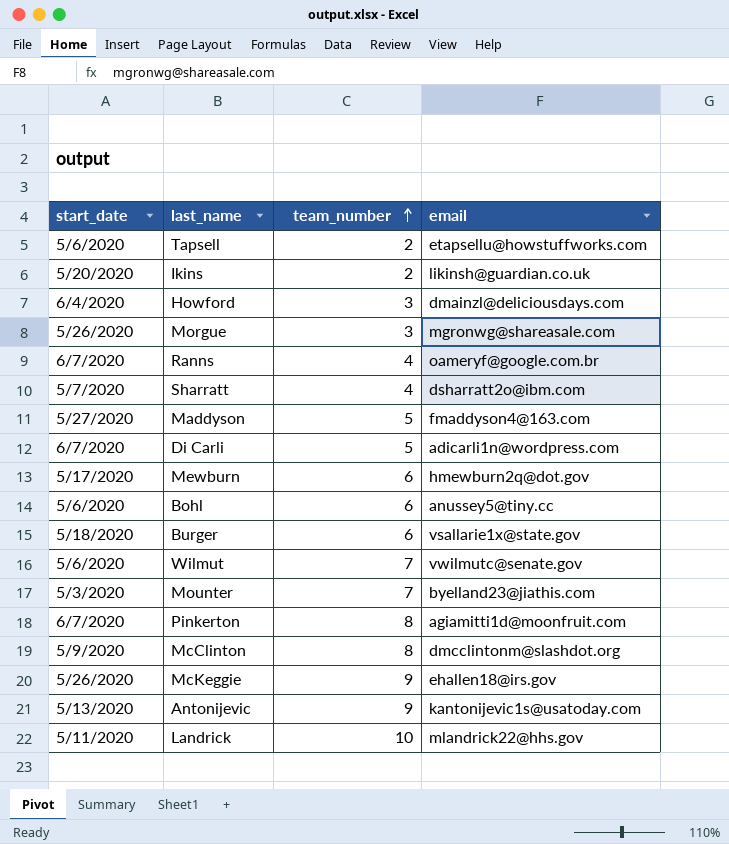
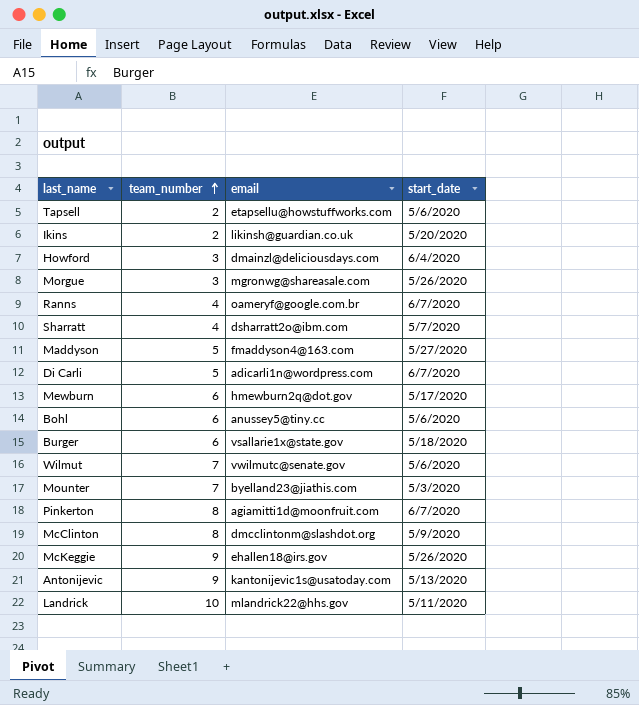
column start_date | position: 1 -> 4

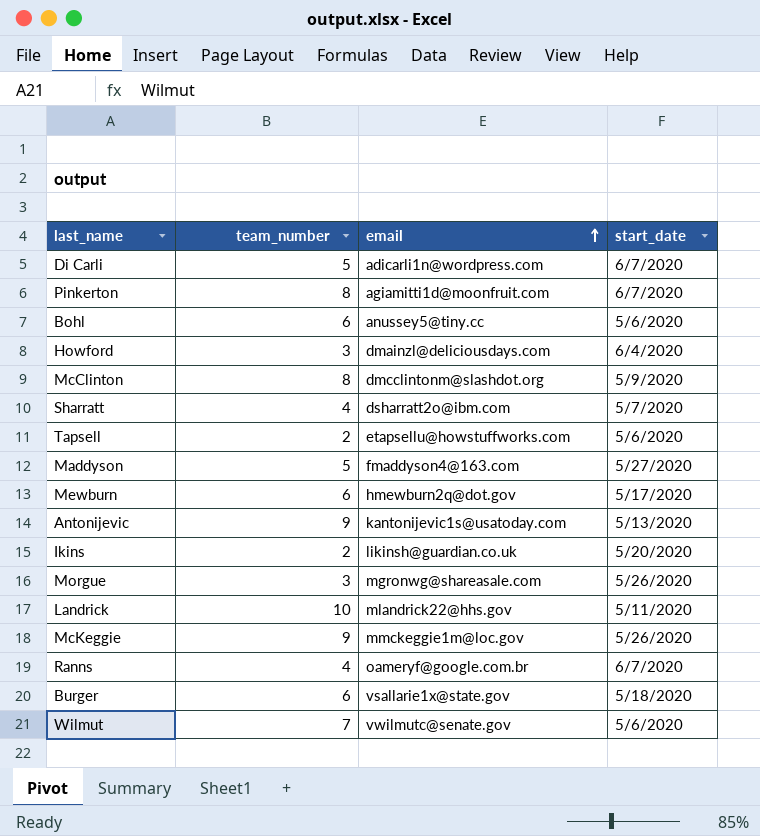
row order: team_number ascending -> email ascending
row Mounter: 7 | byelland23@jiathis.com | 5/3/2020 -> none
McKeggie | email: ehallen18@irs.gov -> mmckeggie1m@loc.gov

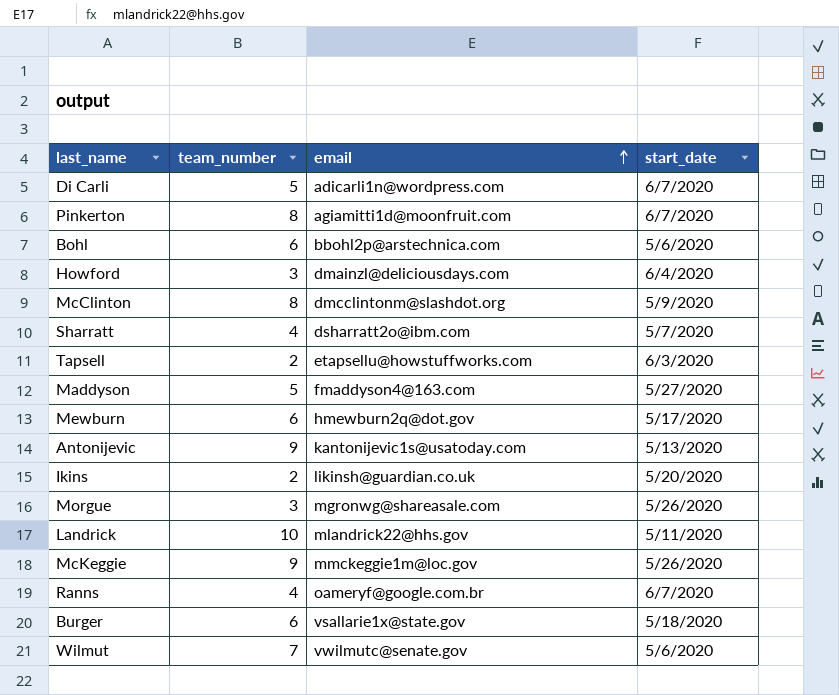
Bohl | email: anussey5@tiny.cc -> bbohl2p@arstechnica.com
Tapsell | start_date: 5/6/2020 -> 6/3/2020

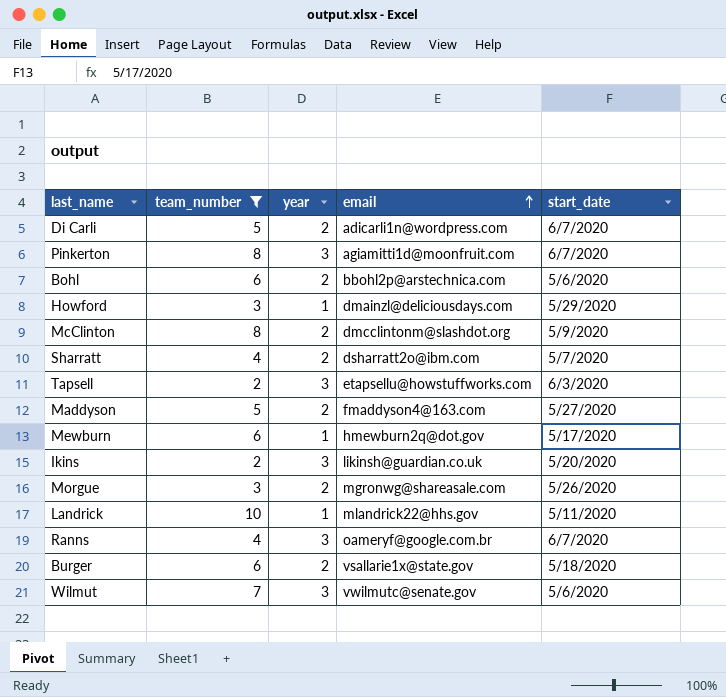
filter: none -> team_number != 9
column year | position: none -> 3
Howford | start_date: 6/4/2020 -> 5/29/2020

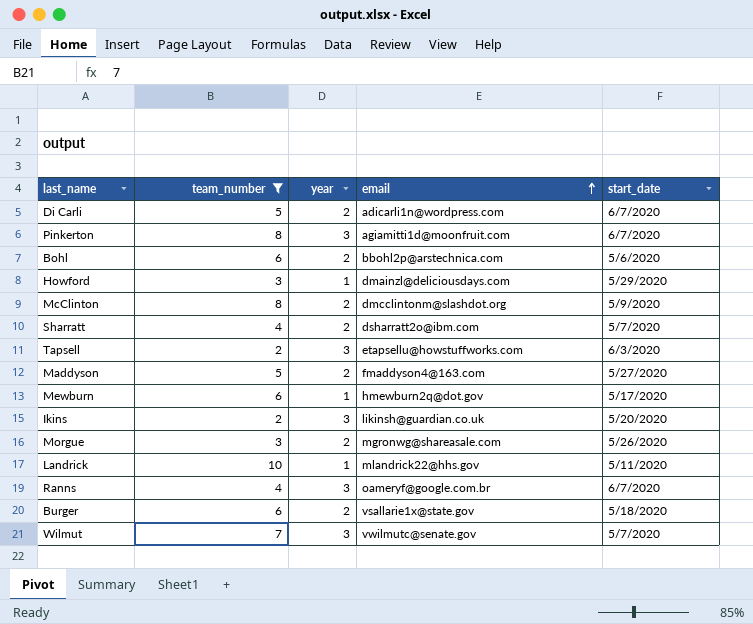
Wilmut | start_date: 5/6/2020 -> 5/7/2020

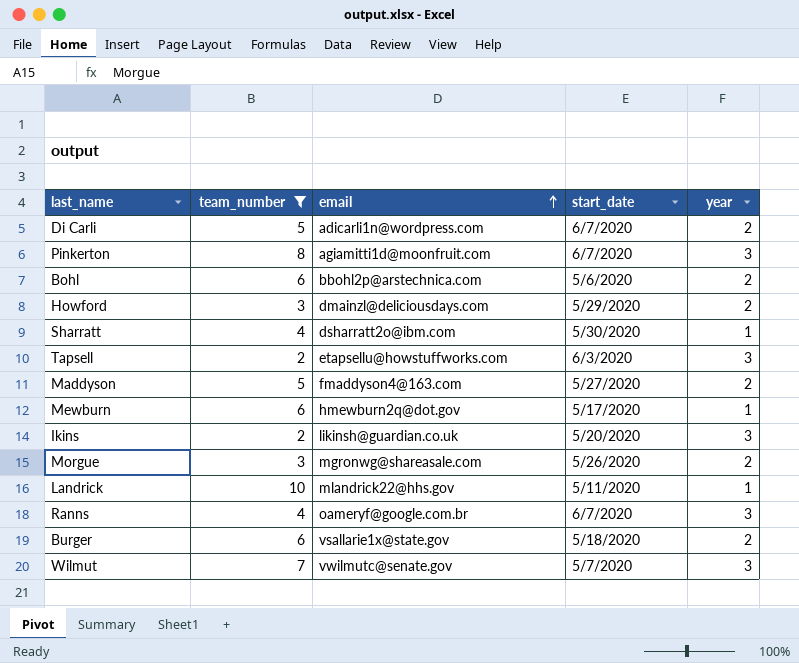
column year | position: 3 -> 5
row McClinton: 8 | 2 | dmcclintonm@slashdot.org | 5/9/2020 -> none
Howford | year: 1 -> 2
Sharratt | start_date: 5/7/2020 -> 5/30/2020
Sharratt | year: 2 -> 1

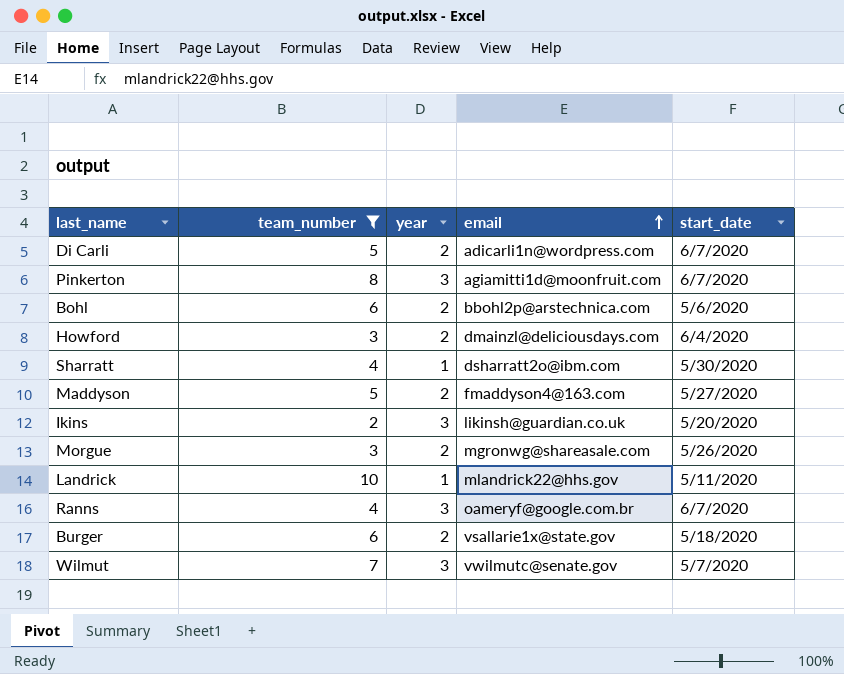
column year | position: 5 -> 3
row Tapsell: 2 | etapsellu@howstuffworks.com | 6/3/2020 | 3 -> none
row Mewburn: 6 | hmewburn2q@dot.gov | 5/17/2020 | 1 -> none
Howford | start_date: 5/29/2020 -> 6/4/2020

